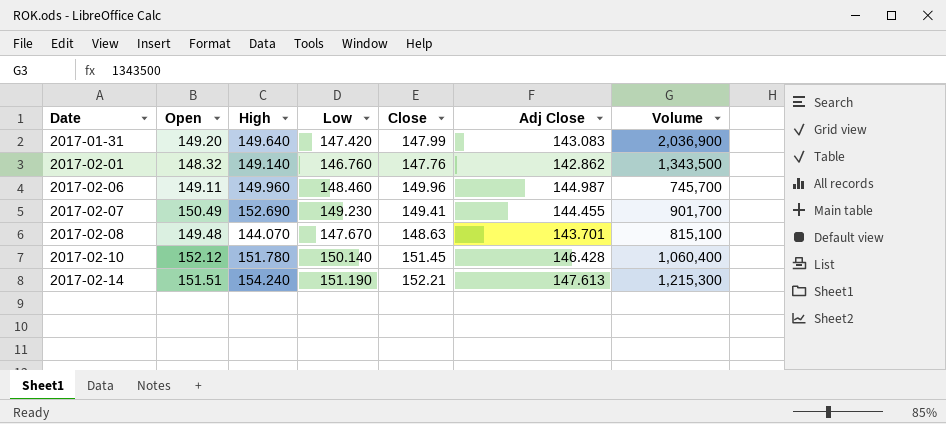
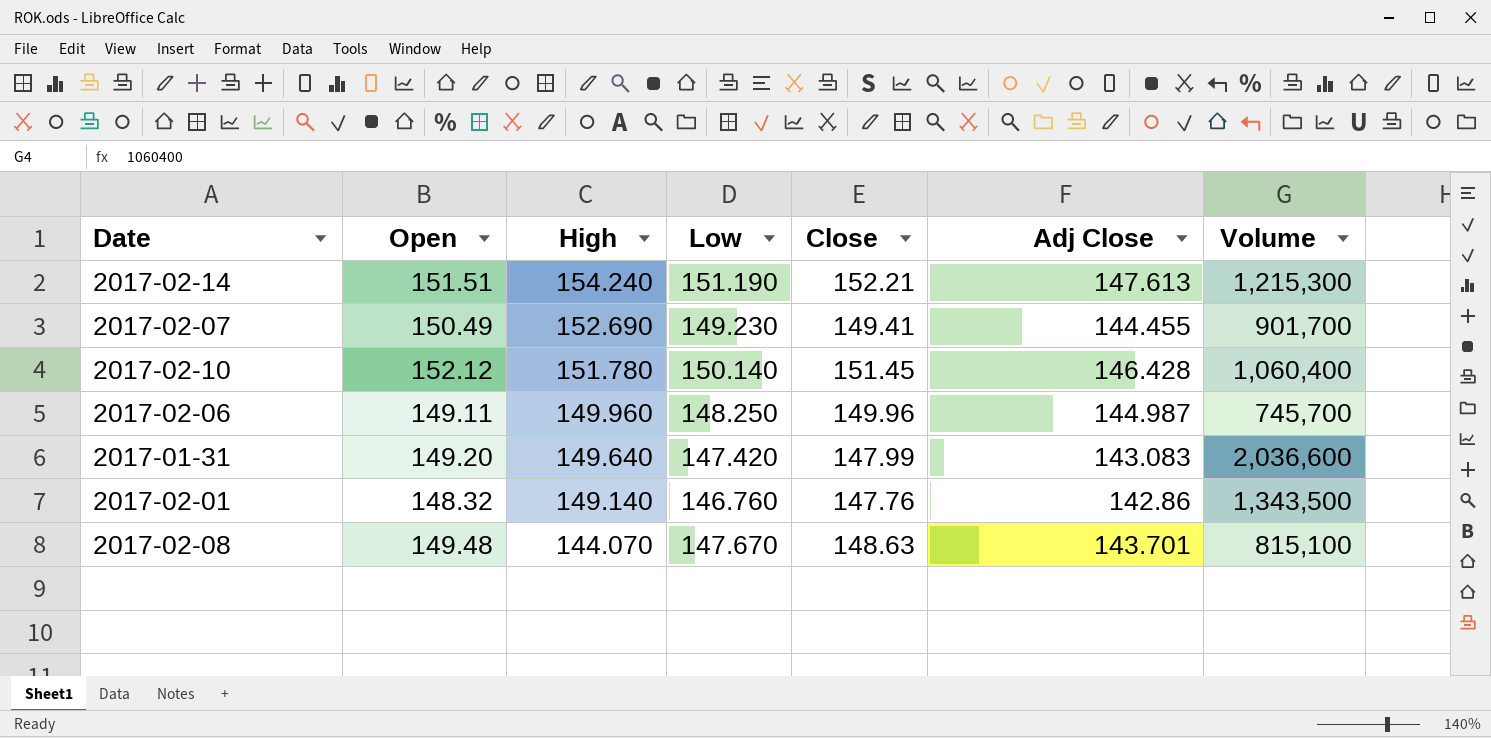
row order: Date ascending -> High descending
2017-02-06 | Low: 148.460 -> 148.250
2017-01-31 | Volume: 2,036,900 -> 2,036,600
2017-02-01 | Adj Close: 142.862 -> 142.86

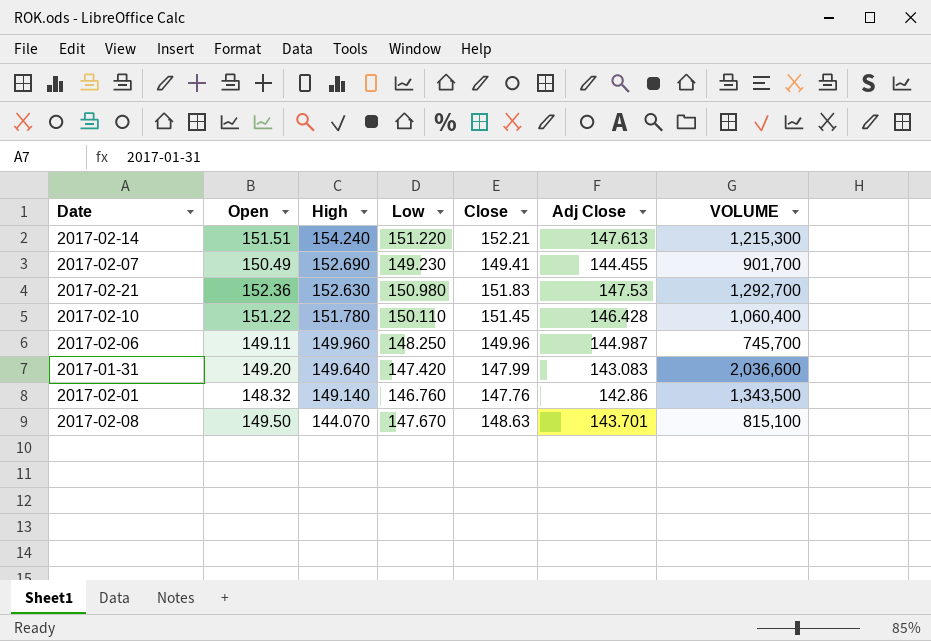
column name: Volume -> VOLUME
2017-02-14 | Low: 151.190 -> 151.220
row 2017-02-21: none -> 152.36 | 152.630 | 150.980 | 151.83 | 147.53 | 1,292,700
2017-02-10 | Open: 152.12 -> 151.22
2017-02-10 | Low: 150.140 -> 150.110
2017-02-08 | Open: 149.48 -> 149.50

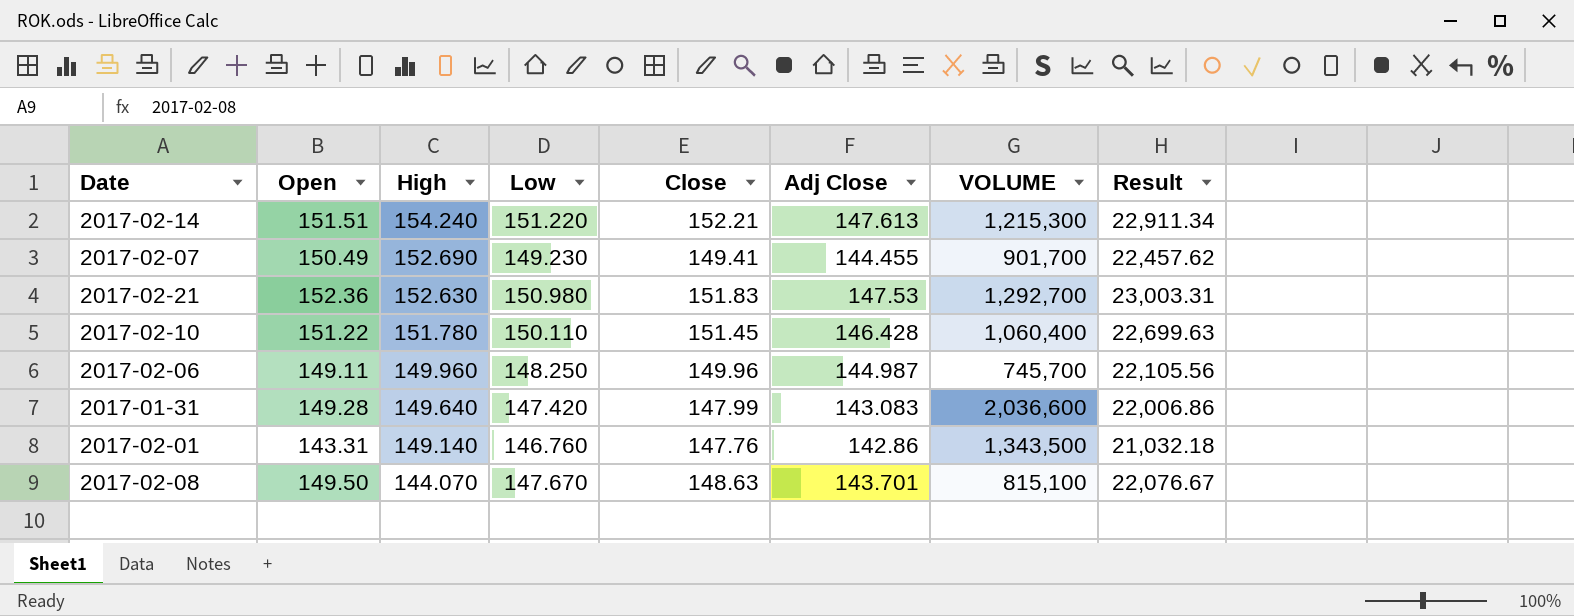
column Result | formula: none -> [Open] * [Low]
2017-01-31 | Open: 149.20 -> 149.28
2017-02-01 | Open: 148.32 -> 143.31

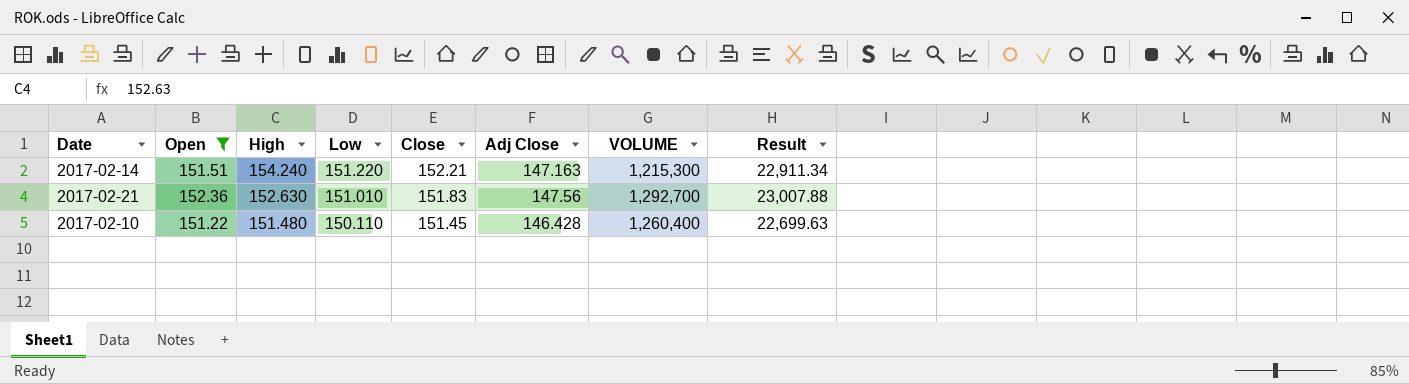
filter: none -> Open >= 151.22
2017-02-14 | Adj Close: 147.613 -> 147.163
2017-02-21 | Low: 150.980 -> 151.010
2017-02-21 | Adj Close: 147.53 -> 147.56
2017-02-21 | Result: 23,003.31 -> 23,007.88
2017-02-10 | High: 151.780 -> 151.480
2017-02-10 | VOLUME: 1,060,400 -> 1,260,400

